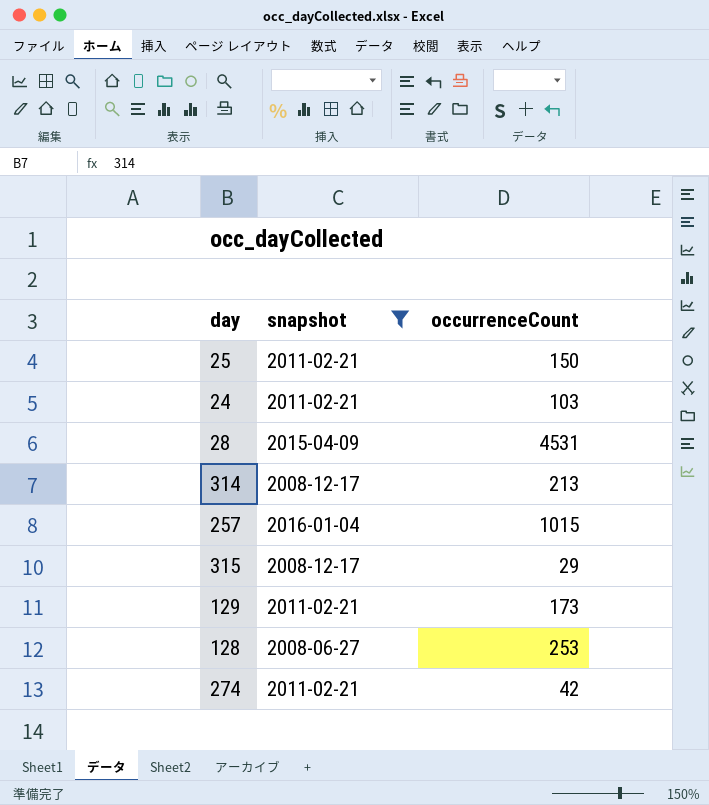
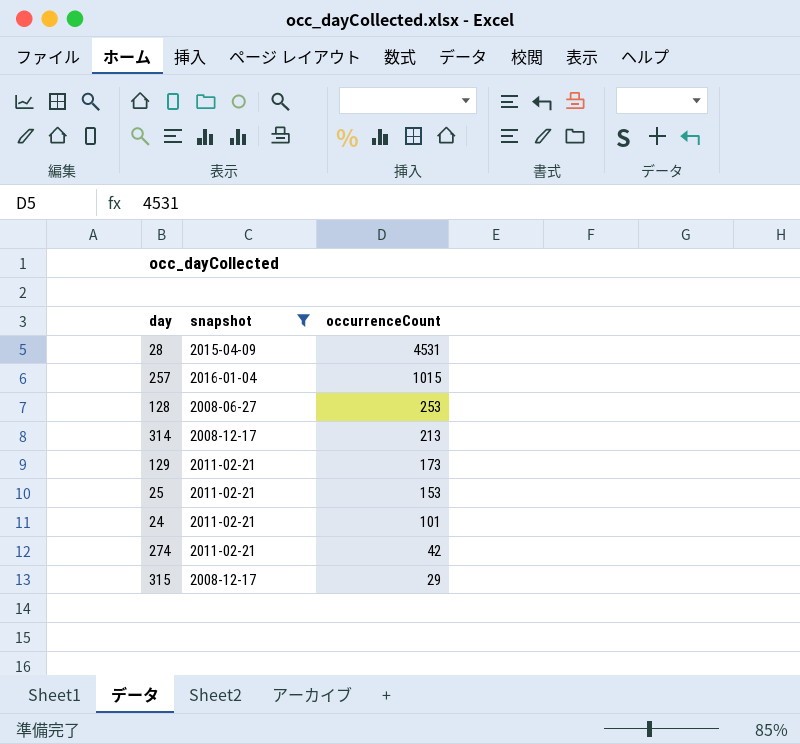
row order: none -> occurrenceCount descending
25 | occurrenceCount: 150 -> 153
24 | occurrenceCount: 103 -> 101

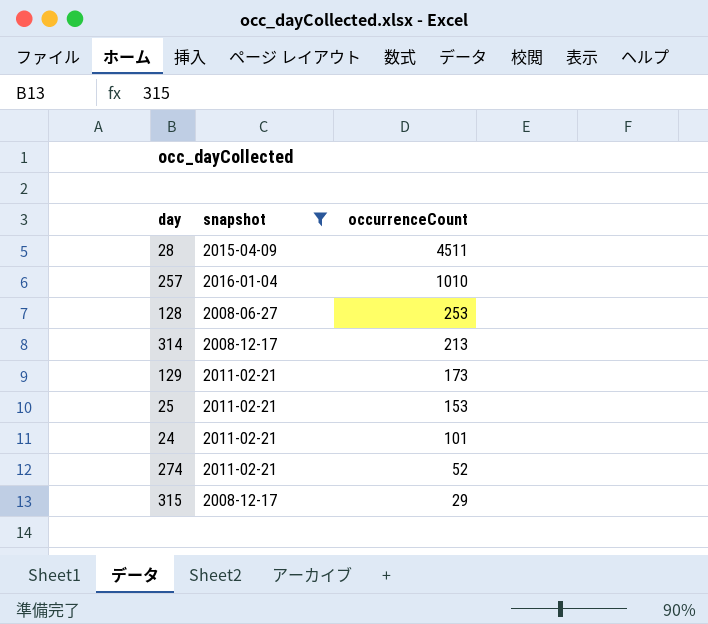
28 | occurrenceCount: 4531 -> 4511
257 | occurrenceCount: 1015 -> 1010
274 | occurrenceCount: 42 -> 52

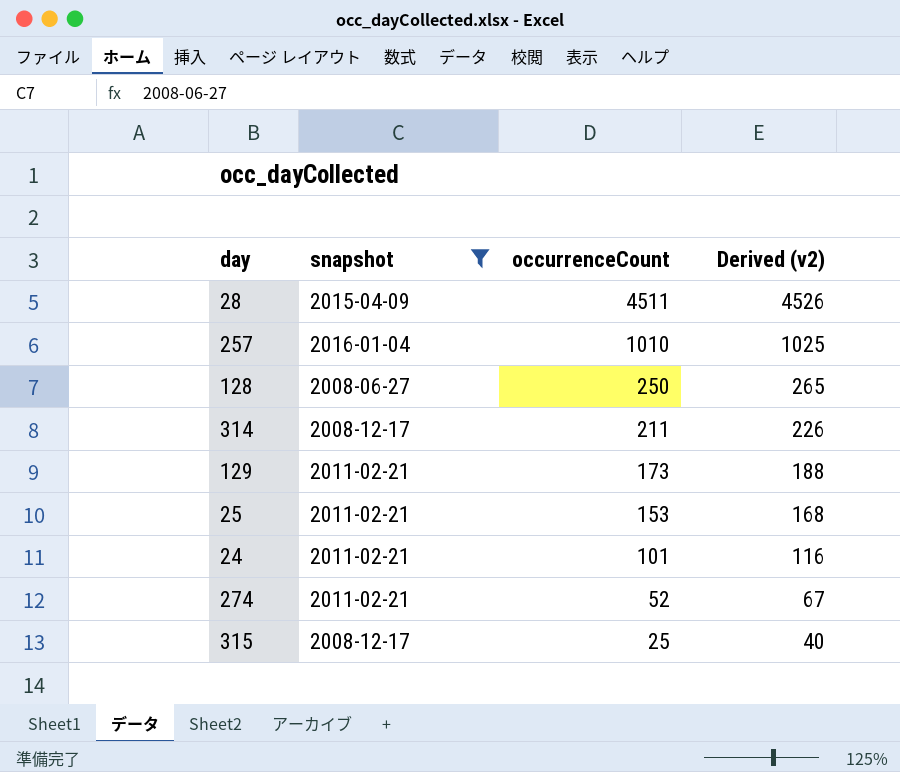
column Derived (v2) | formula: none -> [occurrenceCount] + 15
128 | occurrenceCount: 253 -> 250
314 | occurrenceCount: 213 -> 211
315 | occurrenceCount: 29 -> 25

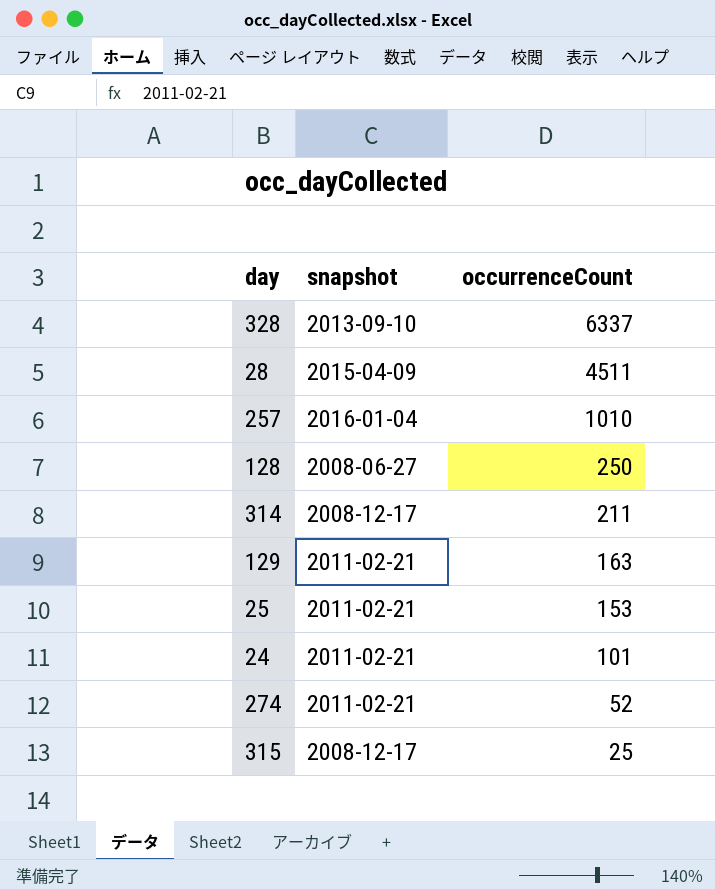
filter: snapshot != 2013-09-10 -> none
column Derived (v2) | formula: [occurrenceCount] + 15 -> none
129 | occurrenceCount: 173 -> 163

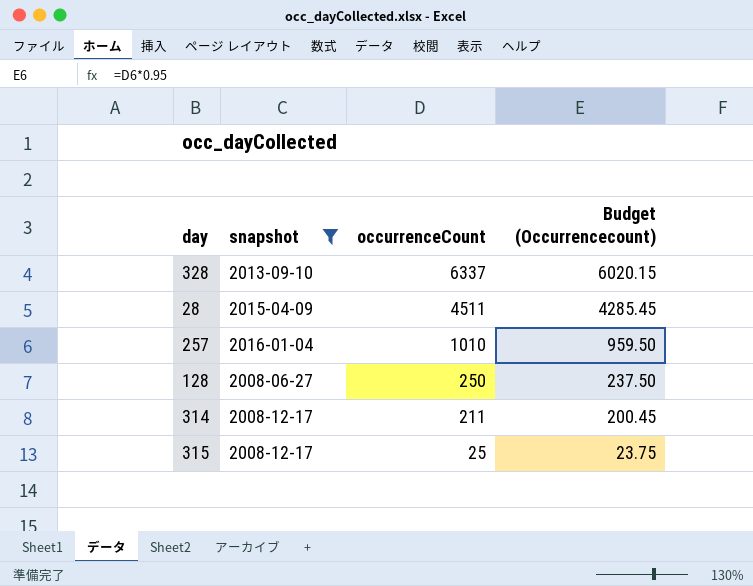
filter: none -> snapshot != 2011-02-21
column Budget (Occurrencecount) | formula: none -> [occurrenceCount] * 0.95

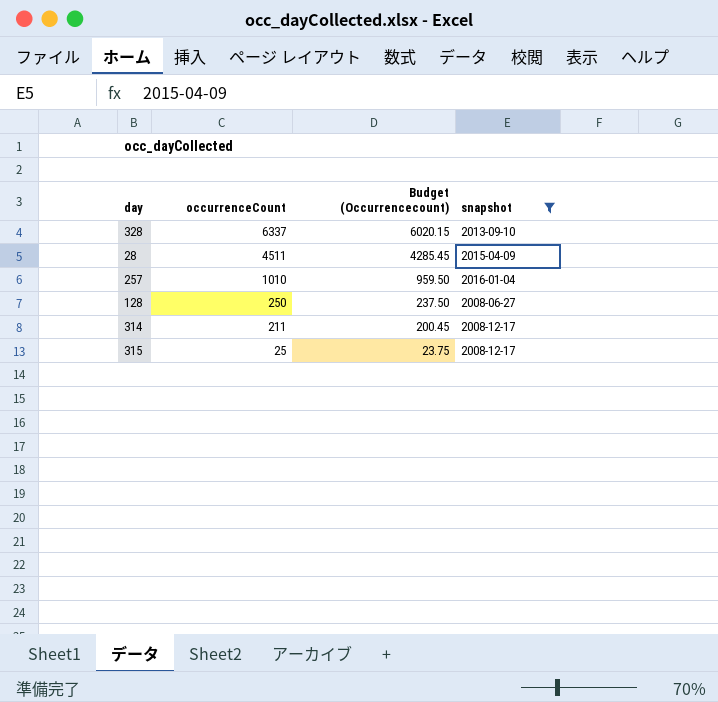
column snapshot | position: 2 -> 4

